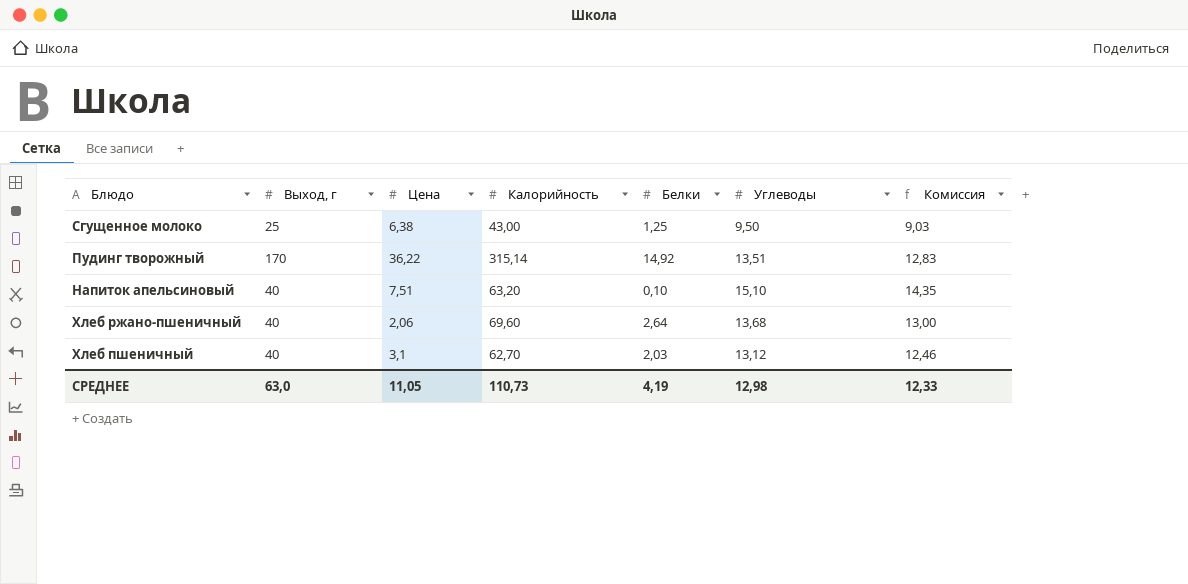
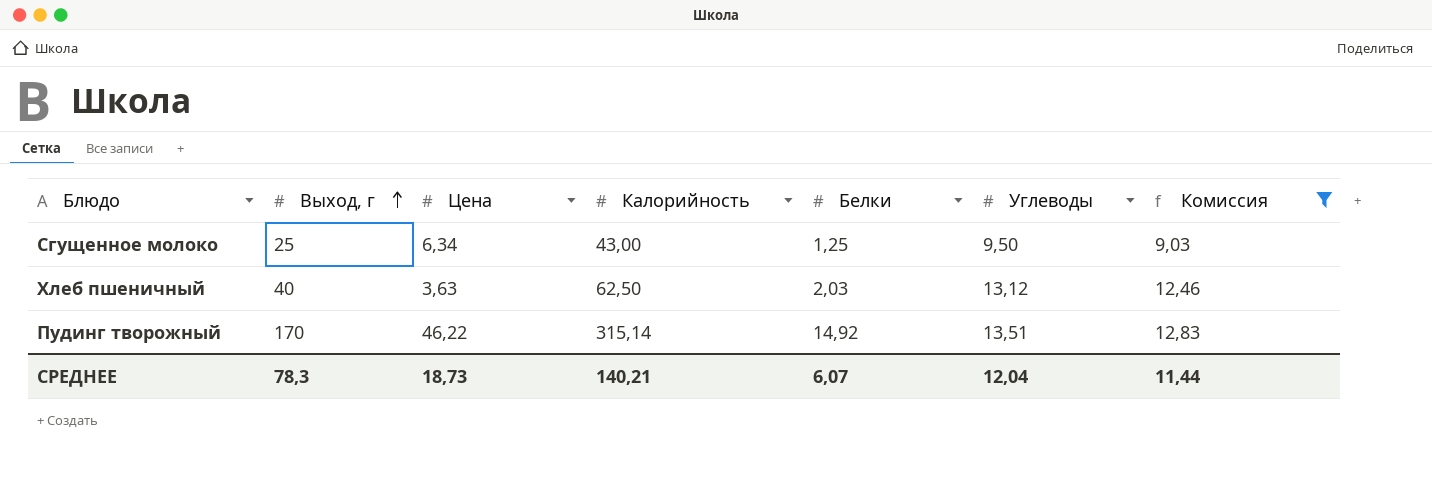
filter: none -> Комиссия <= 12,83
row order: none -> Выход, г ascending
Сгущенное молоко | Цена: 6,38 -> 6,34
Хлеб пшеничный | Цена: 3,1 -> 3,63
Хлеб пшеничный | Калорийность: 62,70 -> 62,50
Пудинг творожный | Цена: 36,22 -> 46,22
СРЕДНЕЕ | Выход, г: 63,0 -> 78,3
СРЕДНЕЕ | Цена: 11,05 -> 18,73
СРЕДНЕЕ | Калорийность: 110,73 -> 140,21
СРЕДНЕЕ | Белки: 4,19 -> 6,07
СРЕДНЕЕ | Углеводы: 12,98 -> 12,04
СРЕДНЕЕ | Комиссия: 12,33 -> 11,44

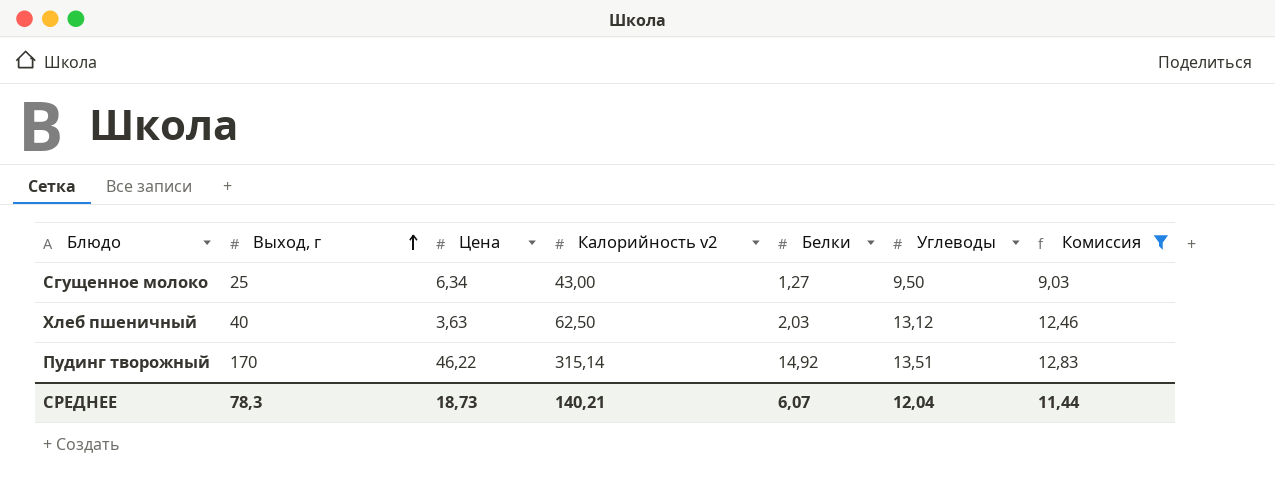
column name: Калорийность -> Калорийность v2
Сгущенное молоко | Белки: 1,25 -> 1,27

